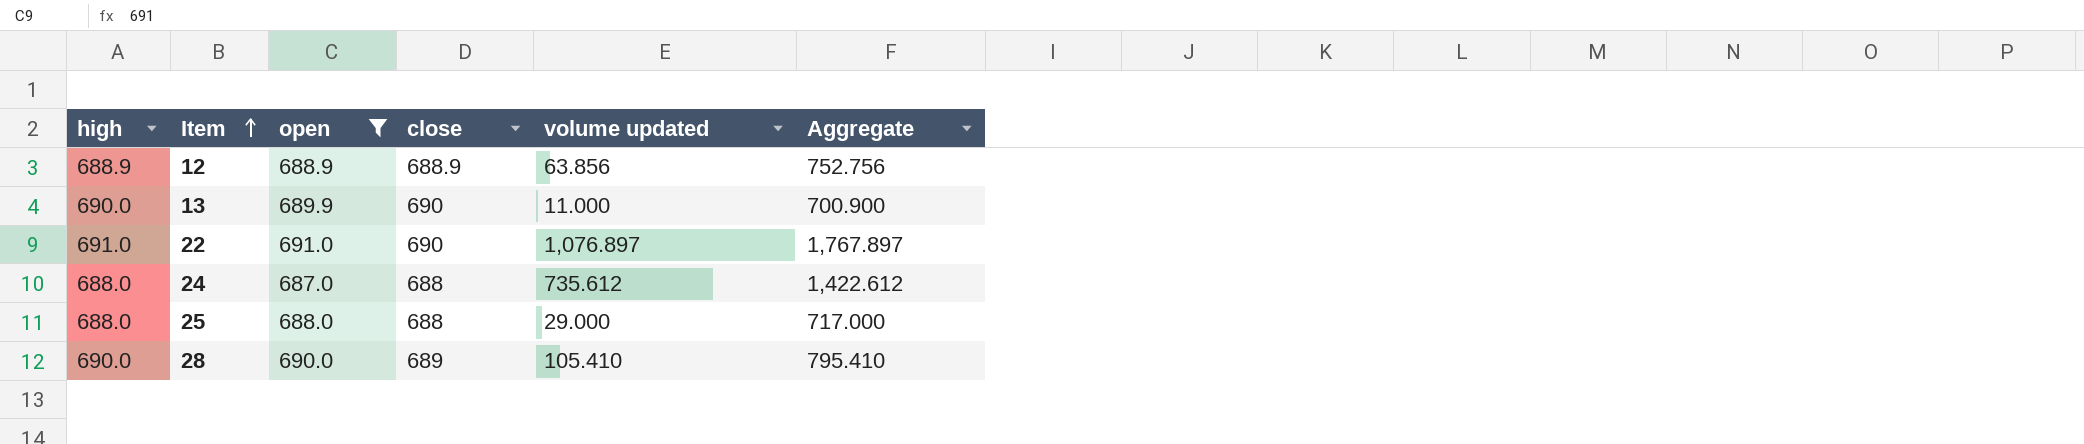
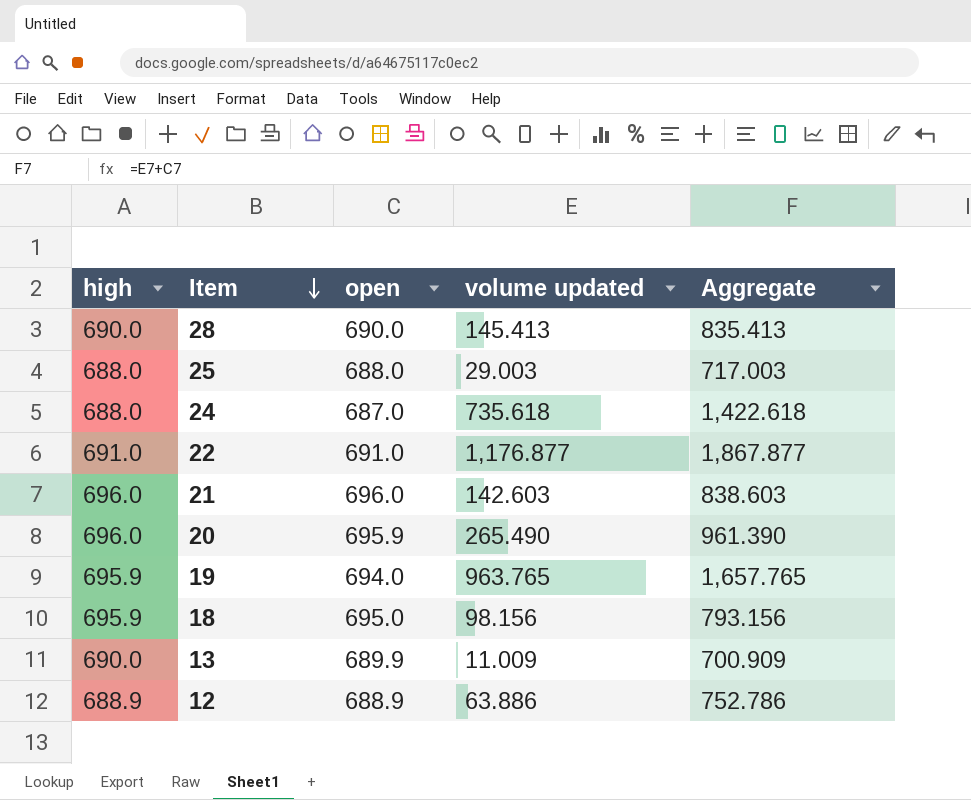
filter: open <= 691.0 -> none
row order: Item ascending -> Item descending
column close | position: 4 -> none
28 | volume updated: 105.410 -> 145.413
28 | Aggregate: 795.410 -> 835.413
25 | volume updated: 29.000 -> 29.003
25 | Aggregate: 717.000 -> 717.003
24 | volume updated: 735.612 -> 735.618
24 | Aggregate: 1,422.612 -> 1,422.618
22 | volume updated: 1,076.897 -> 1,176.877
22 | Aggregate: 1,767.897 -> 1,867.877
13 | volume updated: 11.000 -> 11.009
13 | Aggregate: 700.900 -> 700.909
12 | volume updated: 63.856 -> 63.886
12 | Aggregate: 752.756 -> 752.786

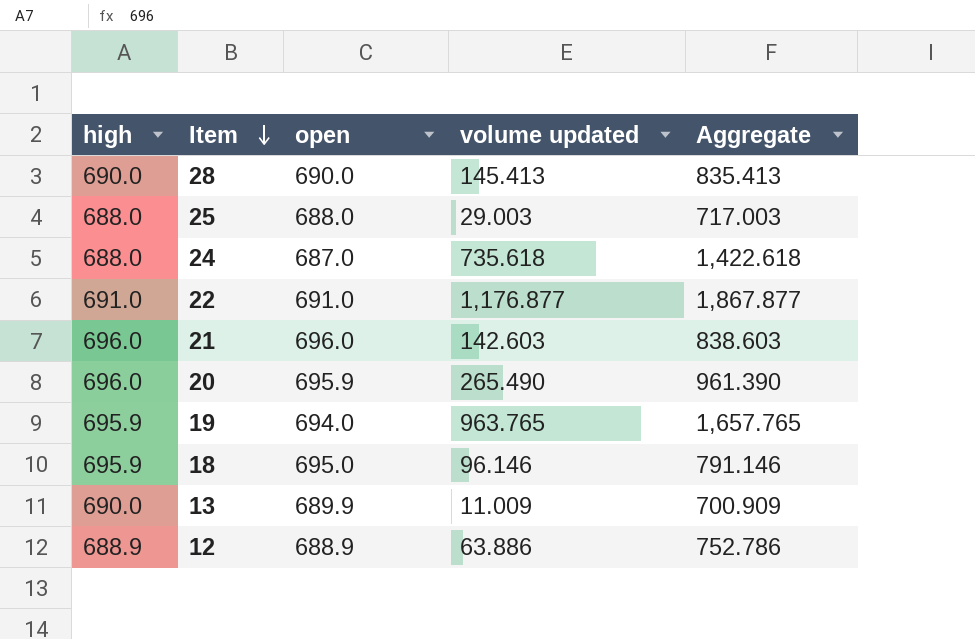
18 | volume updated: 98.156 -> 96.146
18 | Aggregate: 793.156 -> 791.146

